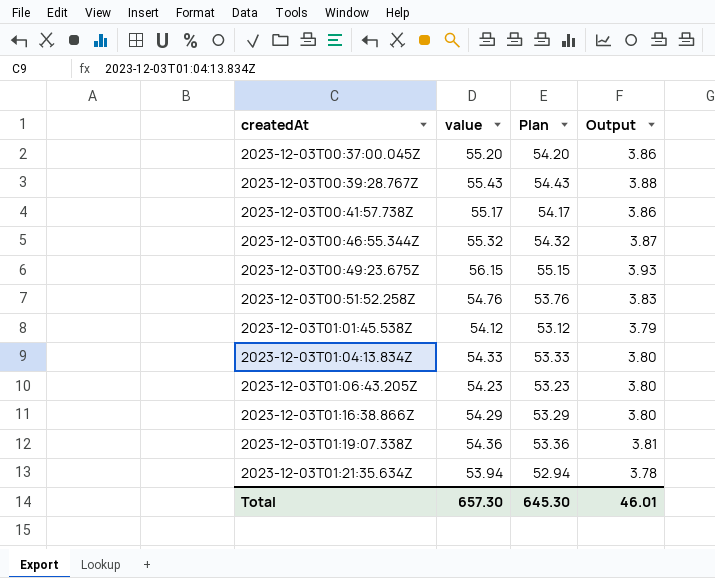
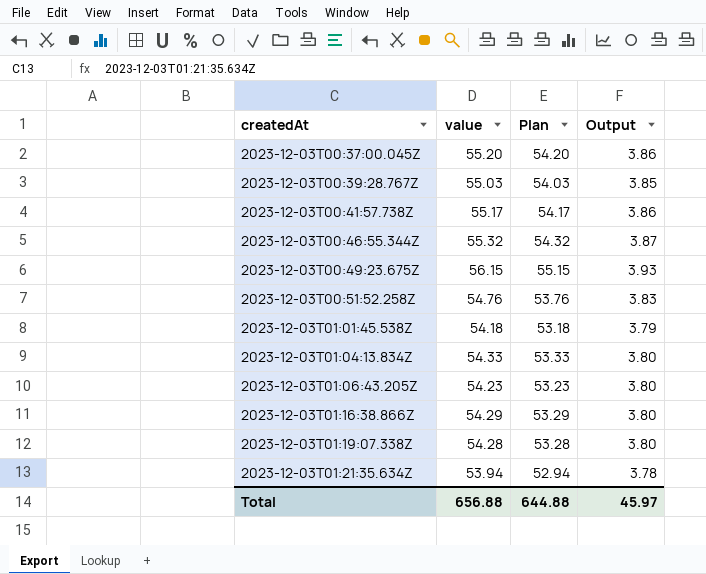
2023-12-03T00:39:28.767Z | value: 55.43 -> 55.03
2023-12-03T00:39:28.767Z | Plan: 54.43 -> 54.03
2023-12-03T00:39:28.767Z | Output: 3.88 -> 3.85
2023-12-03T01:01:45.538Z | value: 54.12 -> 54.18
2023-12-03T01:01:45.538Z | Plan: 53.12 -> 53.18
2023-12-03T01:19:07.338Z | value: 54.36 -> 54.28
2023-12-03T01:19:07.338Z | Plan: 53.36 -> 53.28
2023-12-03T01:19:07.338Z | Output: 3.81 -> 3.80
Total | value: 657.30 -> 656.88
Total | Plan: 645.30 -> 644.88
Total | Output: 46.01 -> 45.97

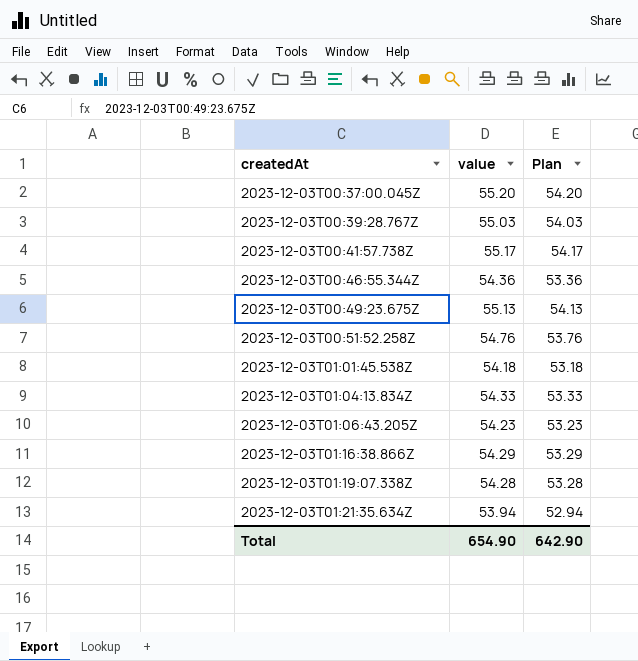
column Output | formula: [value] * 0.07 -> none
2023-12-03T00:46:55.344Z | value: 55.32 -> 54.36
2023-12-03T00:46:55.344Z | Plan: 54.32 -> 53.36
2023-12-03T00:49:23.675Z | value: 56.15 -> 55.13
2023-12-03T00:49:23.675Z | Plan: 55.15 -> 54.13
Total | value: 656.88 -> 654.90
Total | Plan: 644.88 -> 642.90

